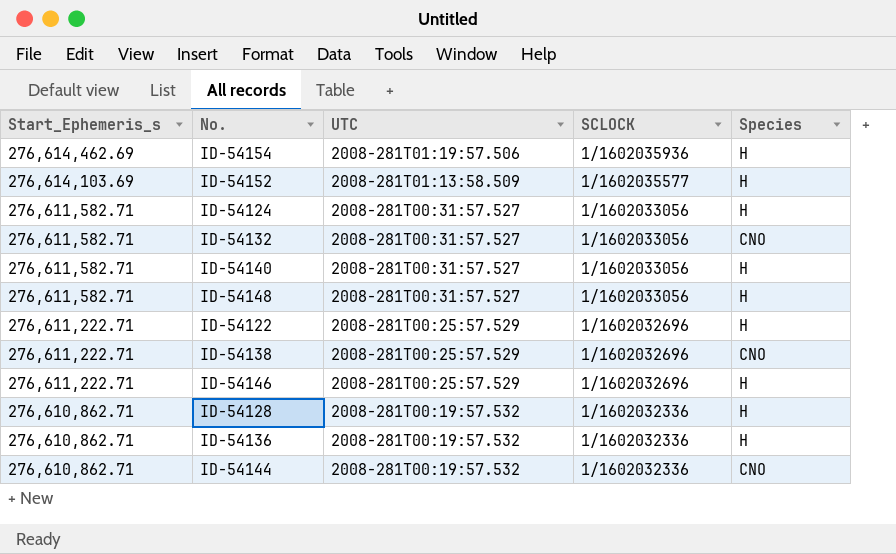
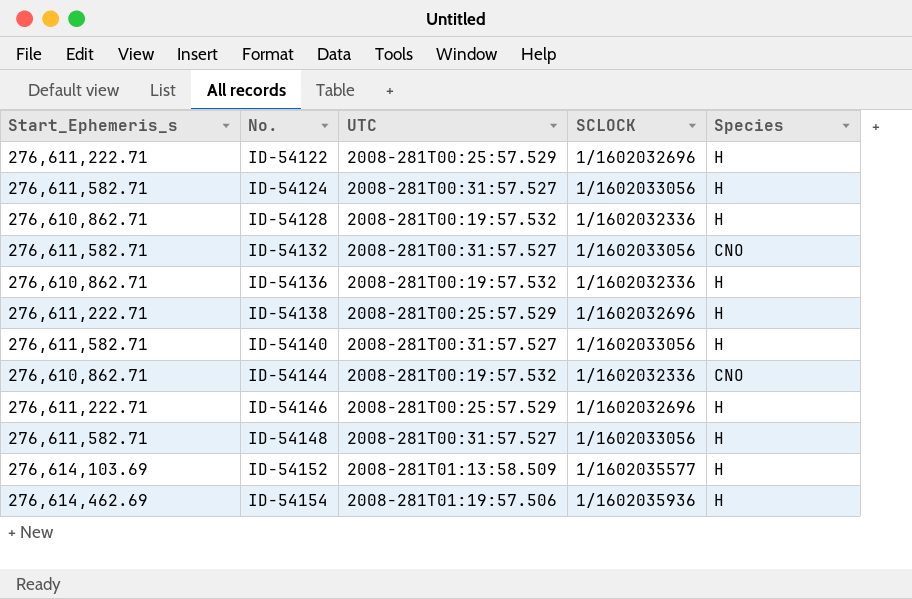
row order: Start_Ephemeris_s descending -> No. ascending
ID-54138 | Species: CNO -> H

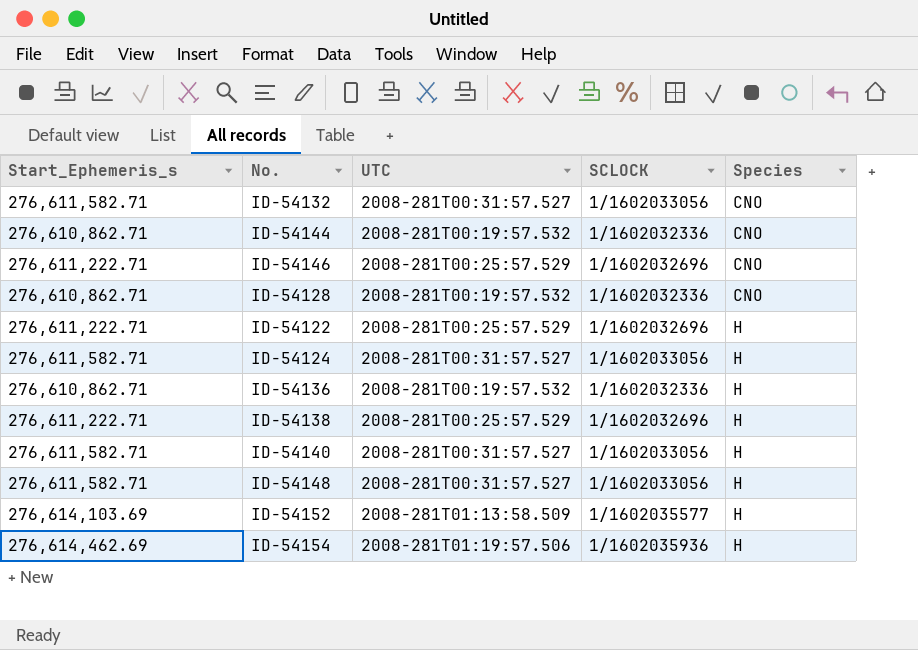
row order: No. ascending -> Species ascending
ID-54146 | Species: H -> CNO
ID-54128 | Species: H -> CNO

